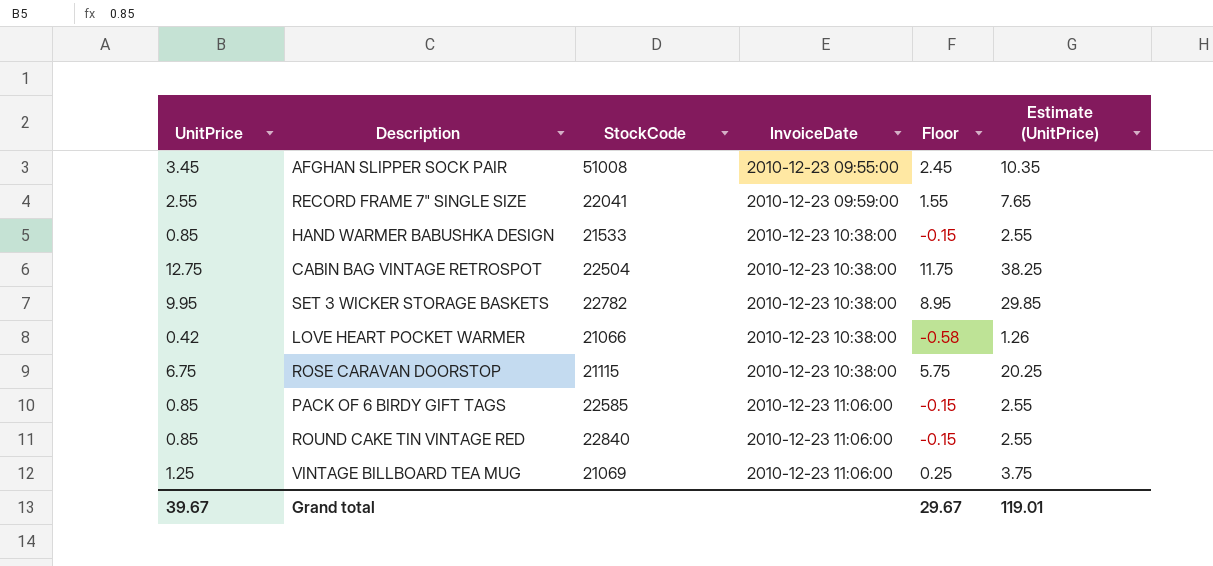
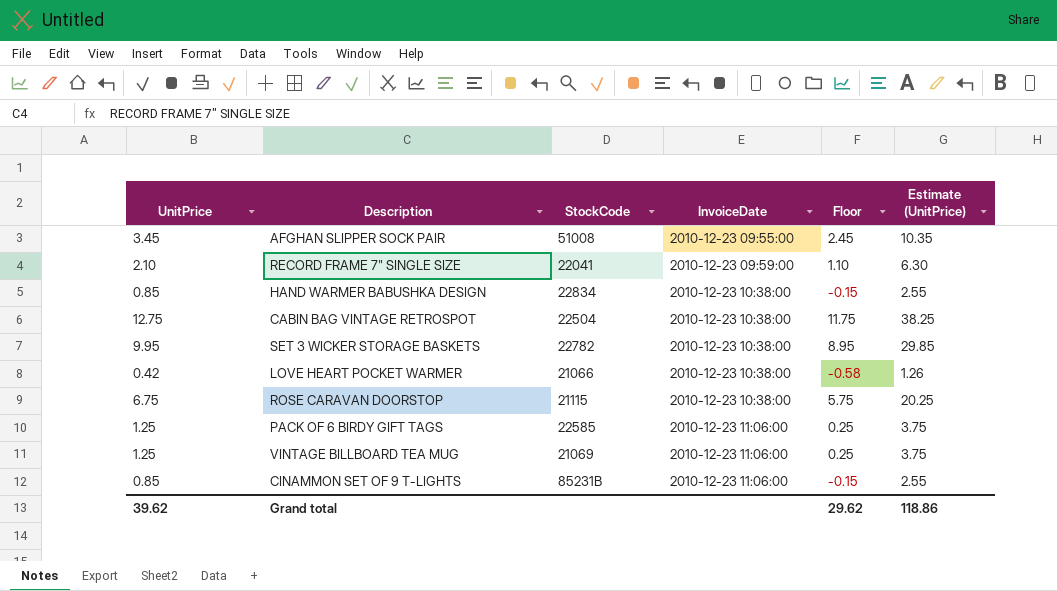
row ROUND CAKE TIN VINTAGE RED: 0.85 | 22840 | 2010-12-23 11:06:00 | -0.15 | 2.55 -> none
RECORD FRAME 7" SINGLE SIZE | UnitPrice: 2.55 -> 2.10
RECORD FRAME 7" SINGLE SIZE | Floor: 1.55 -> 1.10
RECORD FRAME 7" SINGLE SIZE | Estimate (UnitPrice): 7.65 -> 6.30
HAND WARMER BABUSHKA DESIGN | StockCode: 21533 -> 22834
PACK OF 6 BIRDY GIFT TAGS | UnitPrice: 0.85 -> 1.25
PACK OF 6 BIRDY GIFT TAGS | Floor: -0.15 -> 0.25
PACK OF 6 BIRDY GIFT TAGS | Estimate (UnitPrice): 2.55 -> 3.75
row CINAMMON SET OF 9 T-LIGHTS: none -> 0.85 | 85231B | 2010-12-23 11:06:00 | -0.15 | 2.55
Grand total | UnitPrice: 39.67 -> 39.62
Grand total | Floor: 29.67 -> 29.62
Grand total | Estimate (UnitPrice): 119.01 -> 118.86

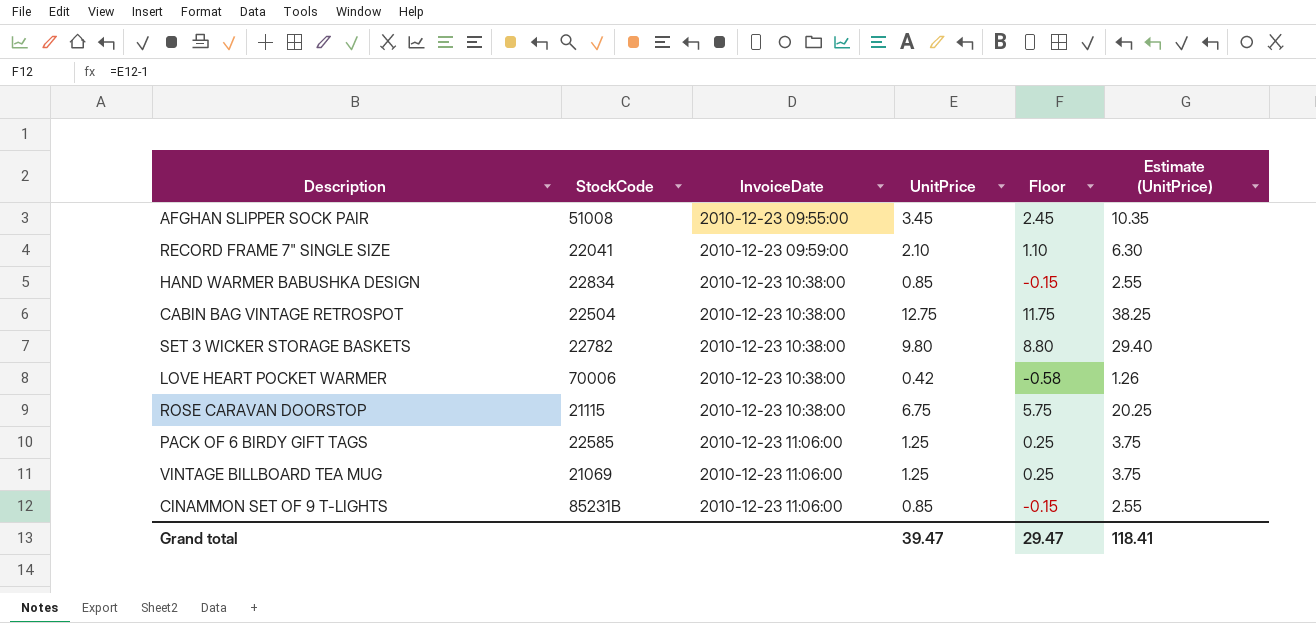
column UnitPrice | position: 1 -> 4
SET 3 WICKER STORAGE BASKETS | UnitPrice: 9.95 -> 9.80
SET 3 WICKER STORAGE BASKETS | Floor: 8.95 -> 8.80
SET 3 WICKER STORAGE BASKETS | Estimate (UnitPrice): 29.85 -> 29.40
LOVE HEART POCKET WARMER | StockCode: 21066 -> 70006
Grand total | UnitPrice: 39.62 -> 39.47
Grand total | Floor: 29.62 -> 29.47
Grand total | Estimate (UnitPrice): 118.86 -> 118.41

